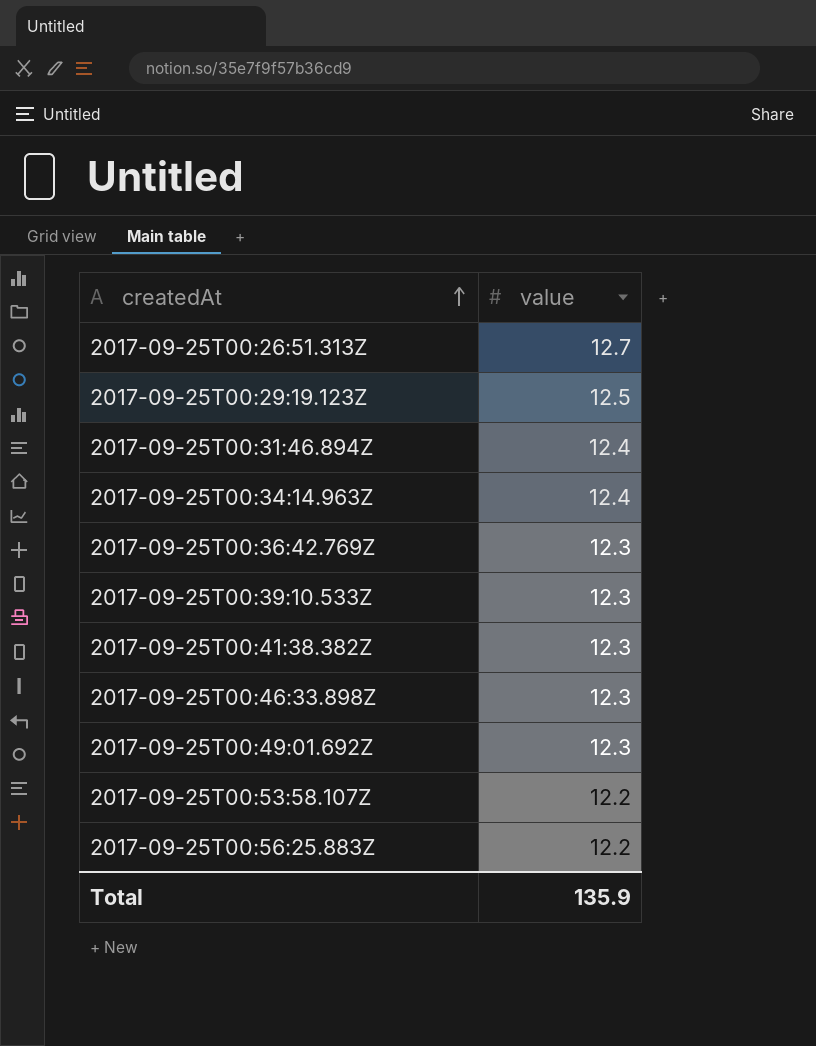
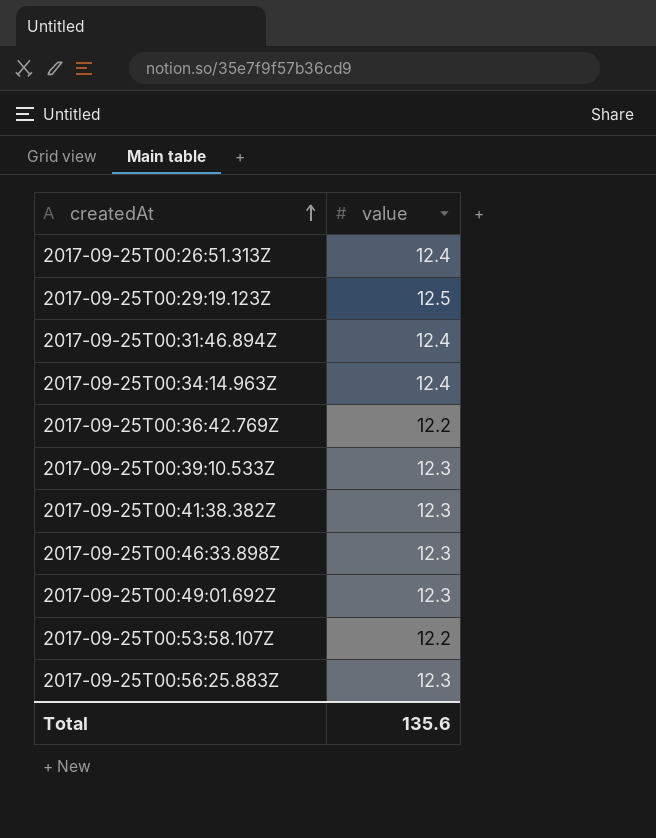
2017-09-25T00:26:51.313Z | value: 12.7 -> 12.4
2017-09-25T00:36:42.769Z | value: 12.3 -> 12.2
2017-09-25T00:56:25.883Z | value: 12.2 -> 12.3
Total | value: 135.9 -> 135.6

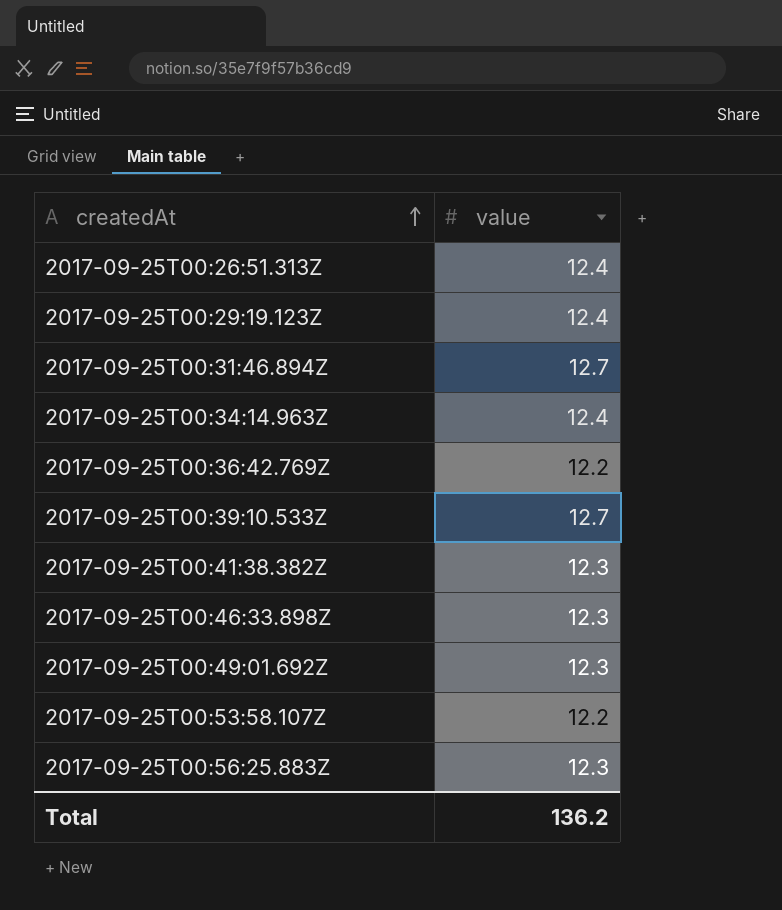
2017-09-25T00:29:19.123Z | value: 12.5 -> 12.4
2017-09-25T00:31:46.894Z | value: 12.4 -> 12.7
2017-09-25T00:39:10.533Z | value: 12.3 -> 12.7
Total | value: 135.6 -> 136.2

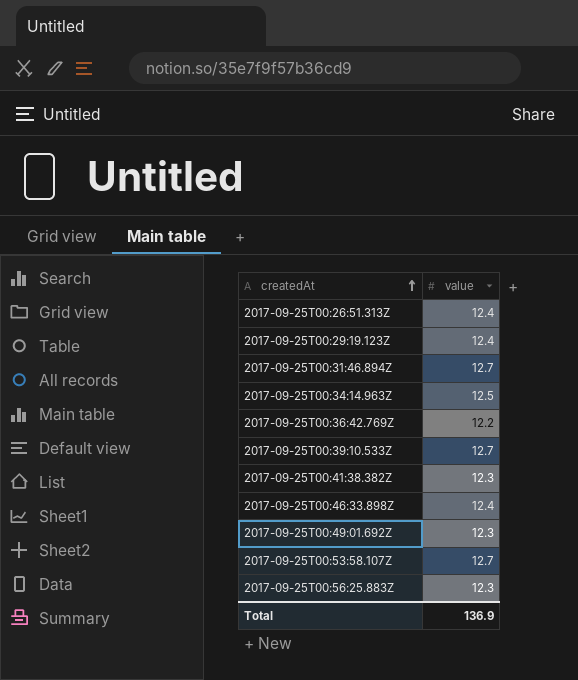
2017-09-25T00:34:14.963Z | value: 12.4 -> 12.5
2017-09-25T00:46:33.898Z | value: 12.3 -> 12.4
2017-09-25T00:53:58.107Z | value: 12.2 -> 12.7
Total | value: 136.2 -> 136.9

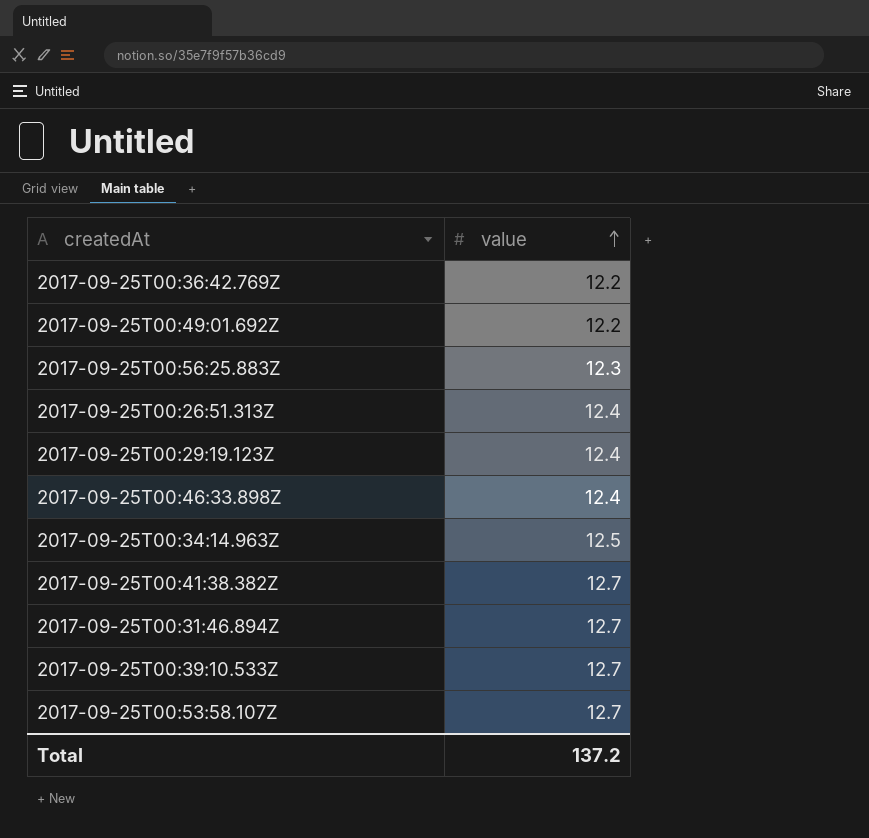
row order: createdAt ascending -> value ascending
2017-09-25T00:49:01.692Z | value: 12.3 -> 12.2
2017-09-25T00:41:38.382Z | value: 12.3 -> 12.7
Total | value: 136.9 -> 137.2

